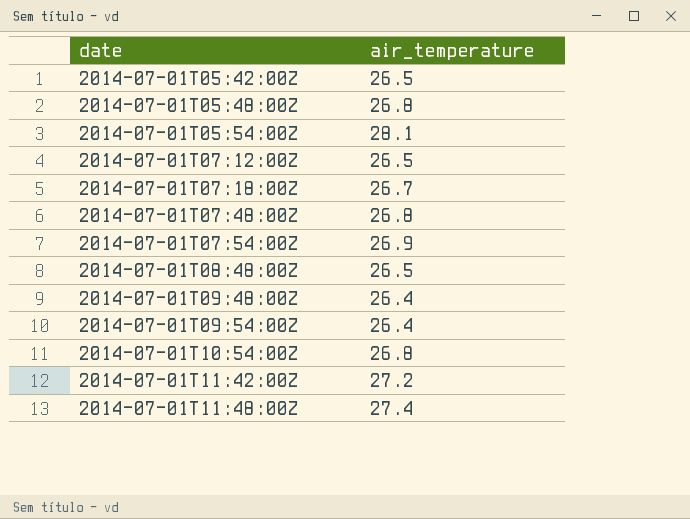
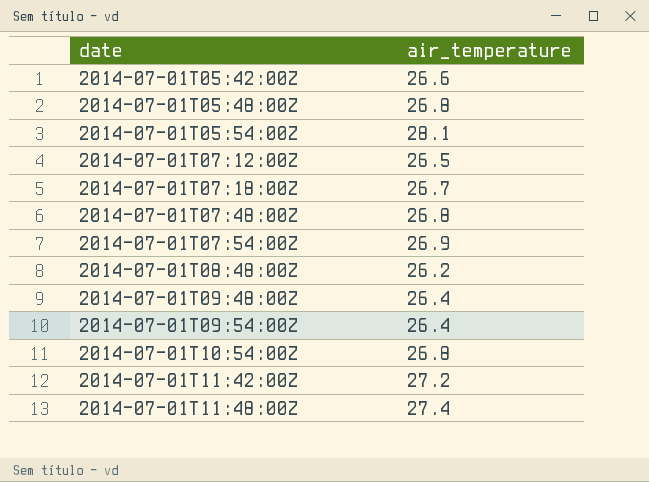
2014-07-01T05:42:00Z | air_temperature: 26.5 -> 26.6
2014-07-01T08:48:00Z | air_temperature: 26.5 -> 26.2

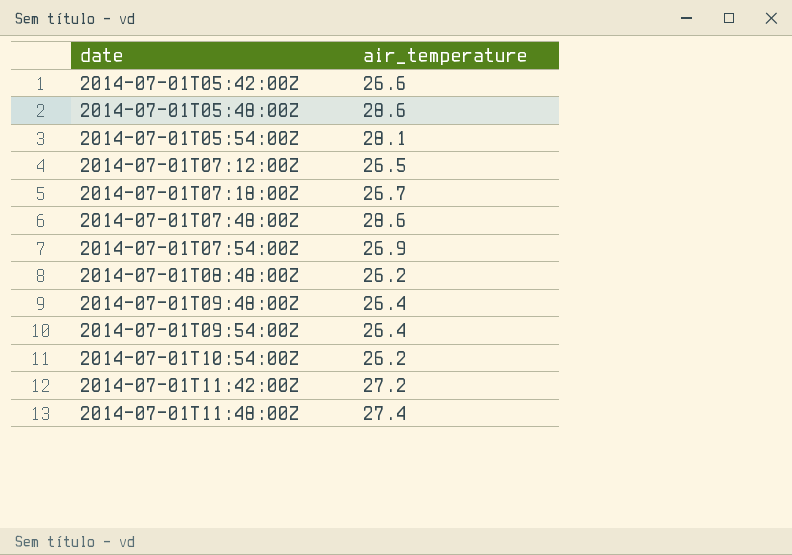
2014-07-01T05:48:00Z | air_temperature: 26.8 -> 28.6
2014-07-01T07:48:00Z | air_temperature: 26.8 -> 28.6
2014-07-01T10:54:00Z | air_temperature: 26.8 -> 26.2

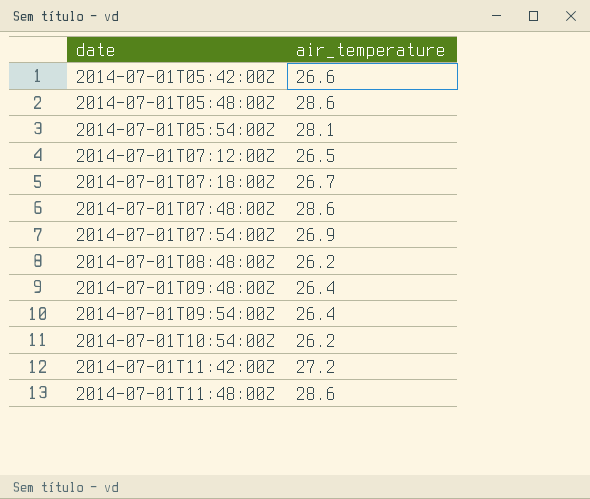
2014-07-01T11:48:00Z | air_temperature: 27.4 -> 28.6

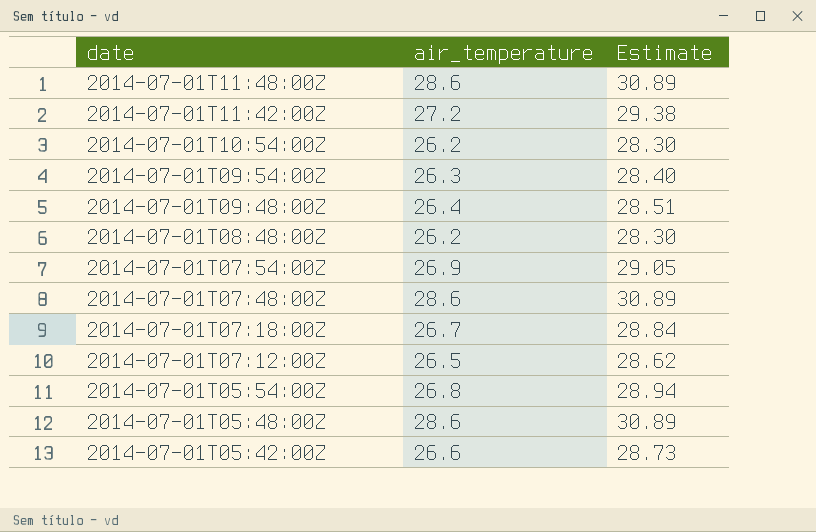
row order: date ascending -> date descending
column Estimate | formula: none -> [air_temperature] * 1.08
2014-07-01T09:54:00Z | air_temperature: 26.4 -> 26.3
2014-07-01T05:54:00Z | air_temperature: 28.1 -> 26.8

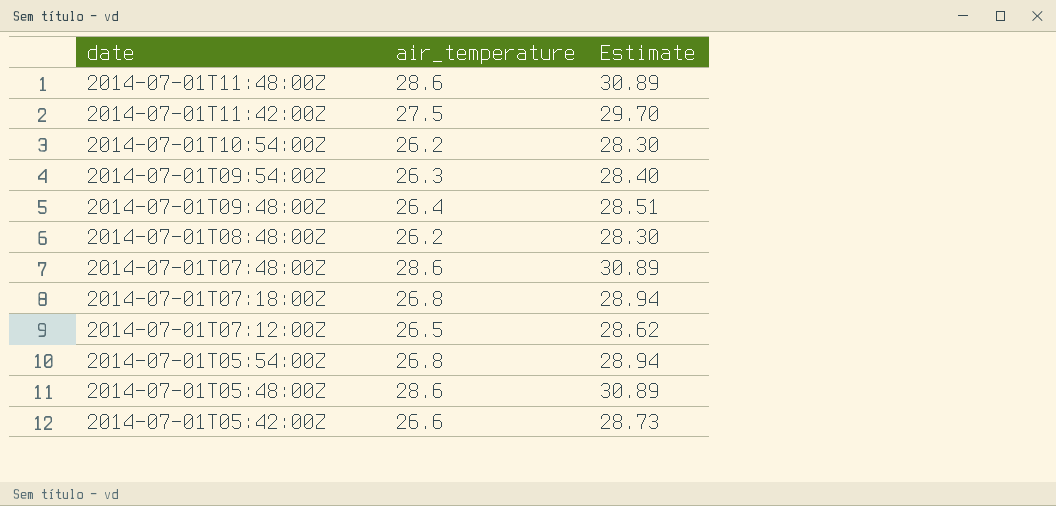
row 2014-07-01T07:54:00Z: 26.9 | 29.05 -> none
2014-07-01T11:42:00Z | air_temperature: 27.2 -> 27.5
2014-07-01T11:42:00Z | Estimate: 29.38 -> 29.70
2014-07-01T07:18:00Z | air_temperature: 26.7 -> 26.8
2014-07-01T07:18:00Z | Estimate: 28.84 -> 28.94

